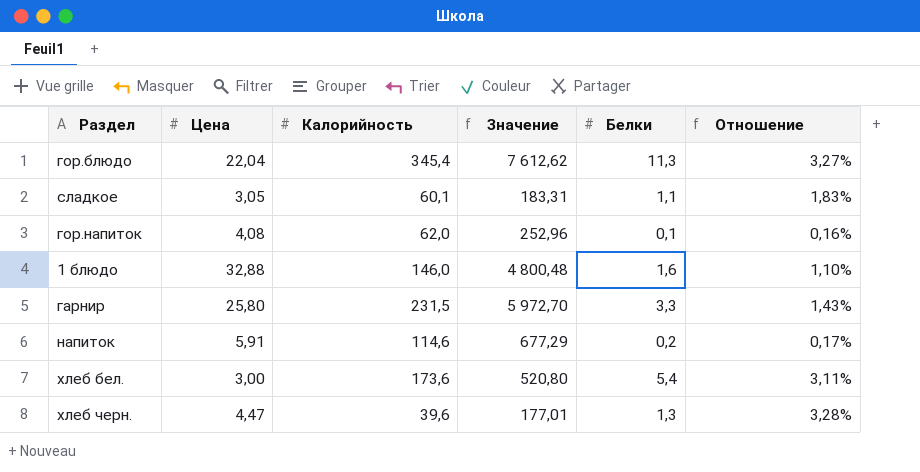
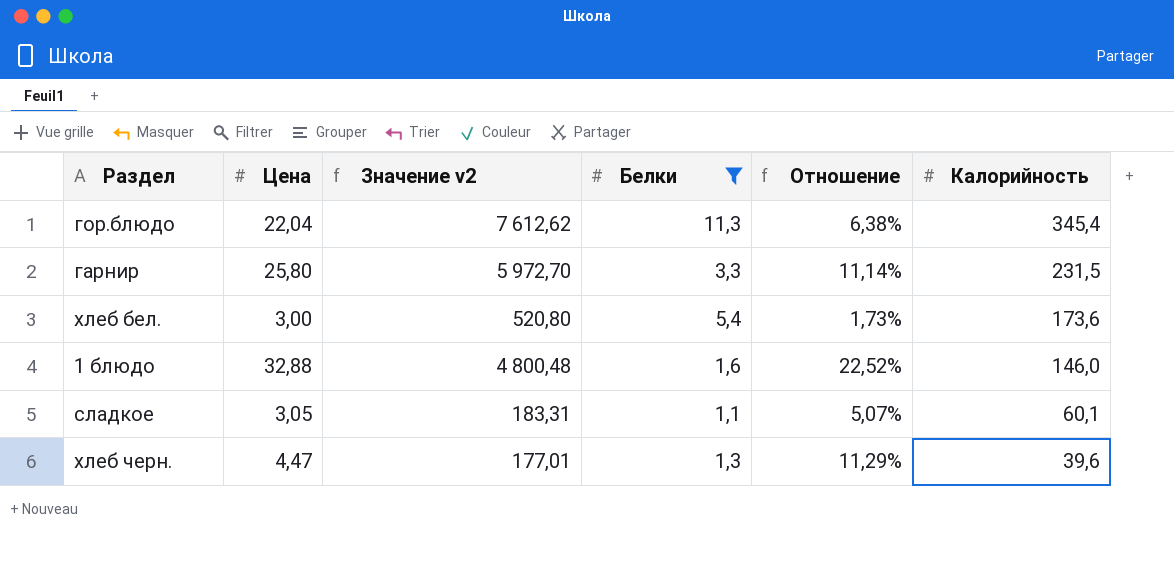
filter: none -> Белки >= 1,1
row order: none -> Калорийность descending
column name: Значение -> Значение v2
column Отношение | formula: [Белки] / [Калорийность] -> [Цена] / [Калорийность]
column Калорийность | position: 3 -> 6

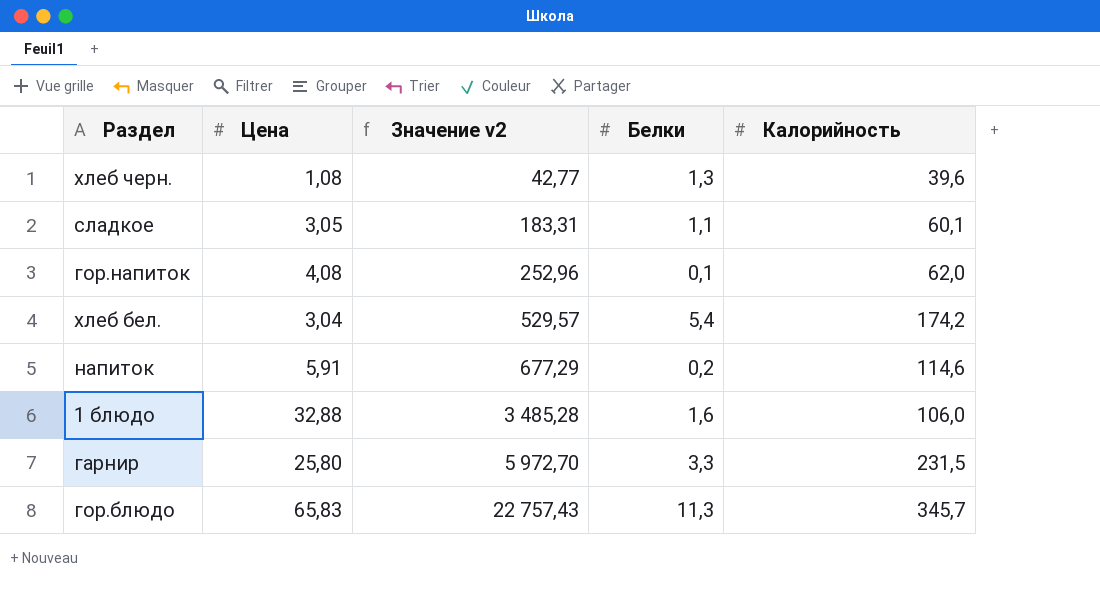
filter: Белки >= 1,1 -> none
row order: Калорийность descending -> Значение v2 ascending
column Отношение | formula: [Цена] / [Калорийность] -> none
хлеб черн. | Цена: 4,47 -> 1,08
хлеб черн. | Значение v2: 177,01 -> 42,77
хлеб бел. | Цена: 3,00 -> 3,04
хлеб бел. | Значение v2: 520,80 -> 529,57
хлеб бел. | Калорийность: 173,6 -> 174,2
1 блюдо | Значение v2: 4 800,48 -> 3 485,28
1 блюдо | Калорийность: 146,0 -> 106,0
гор.блюдо | Цена: 22,04 -> 65,83
гор.блюдо | Значение v2: 7 612,62 -> 22 757,43
гор.блюдо | Калорийность: 345,4 -> 345,7

